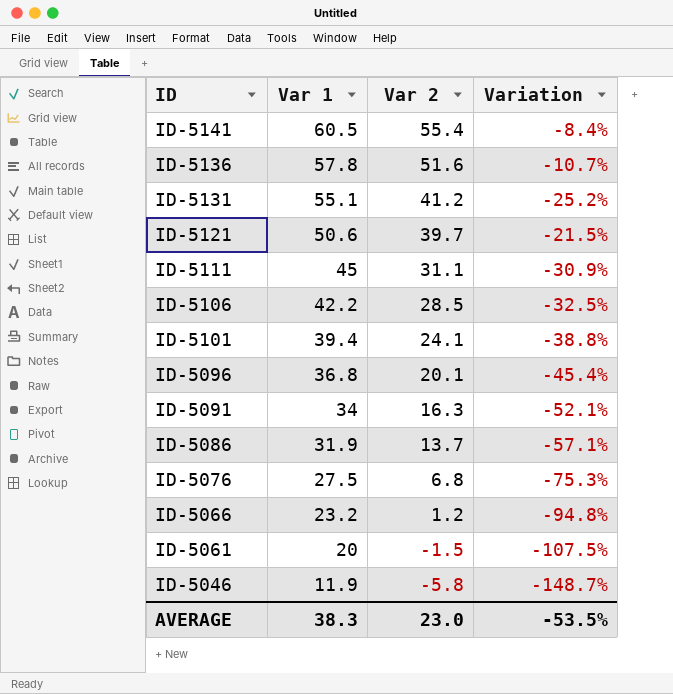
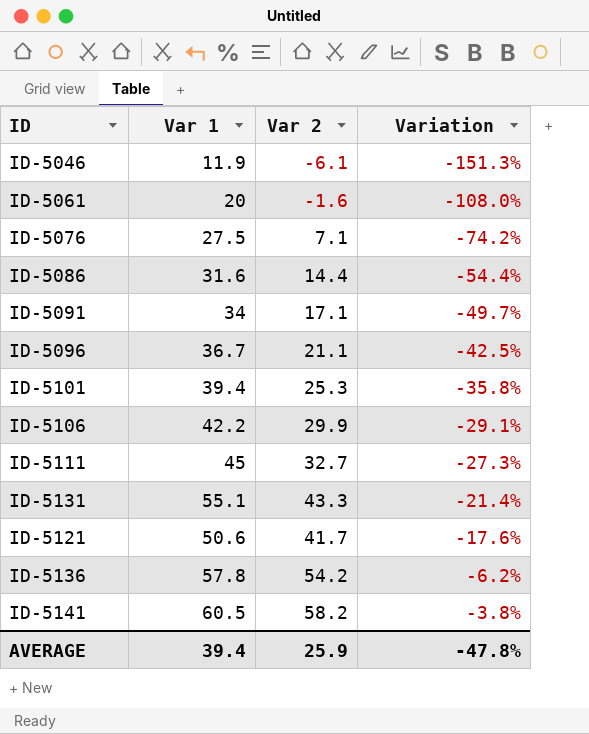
row order: ID descending -> Variation ascending
row ID-5066: 23.2 | 1.2 | -94.8% -> none
ID-5046 | Var 2: -5.8 -> -6.1
ID-5046 | Variation: -148.7% -> -151.3%
ID-5061 | Var 2: -1.5 -> -1.6
ID-5061 | Variation: -107.5% -> -108.0%
ID-5076 | Var 2: 6.8 -> 7.1
ID-5076 | Variation: -75.3% -> -74.2%
ID-5086 | Var 1: 31.9 -> 31.6
ID-5086 | Var 2: 13.7 -> 14.4
ID-5086 | Variation: -57.1% -> -54.4%
ID-5091 | Var 2: 16.3 -> 17.1
ID-5091 | Variation: -52.1% -> -49.7%
ID-5096 | Var 1: 36.8 -> 36.7
ID-5096 | Var 2: 20.1 -> 21.1
ID-5096 | Variation: -45.4% -> -42.5%
ID-5101 | Var 2: 24.1 -> 25.3
ID-5101 | Variation: -38.8% -> -35.8%
ID-5106 | Var 2: 28.5 -> 29.9
ID-5106 | Variation: -32.5% -> -29.1%
ID-5111 | Var 2: 31.1 -> 32.7
ID-5111 | Variation: -30.9% -> -27.3%
ID-5131 | Var 2: 41.2 -> 43.3
ID-5131 | Variation: -25.2% -> -21.4%
ID-5121 | Var 2: 39.7 -> 41.7
ID-5121 | Variation: -21.5% -> -17.6%
ID-5136 | Var 2: 51.6 -> 54.2
ID-5136 | Variation: -10.7% -> -6.2%
ID-5141 | Var 2: 55.4 -> 58.2
ID-5141 | Variation: -8.4% -> -3.8%
AVERAGE | Var 1: 38.3 -> 39.4
AVERAGE | Var 2: 23.0 -> 25.9
AVERAGE | Variation: -53.5% -> -47.8%

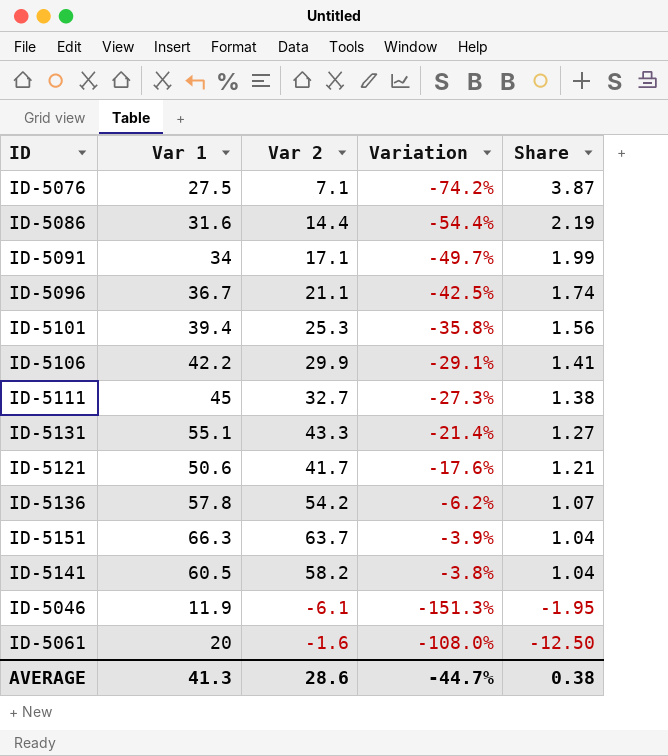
row order: Variation ascending -> Share descending
column Share | formula: none -> [Var 1] / [Var 2]
row ID-5151: none -> 66.3 | 63.7 | -3.9% | 1.04
AVERAGE | Var 1: 39.4 -> 41.3
AVERAGE | Var 2: 25.9 -> 28.6
AVERAGE | Variation: -47.8% -> -44.7%

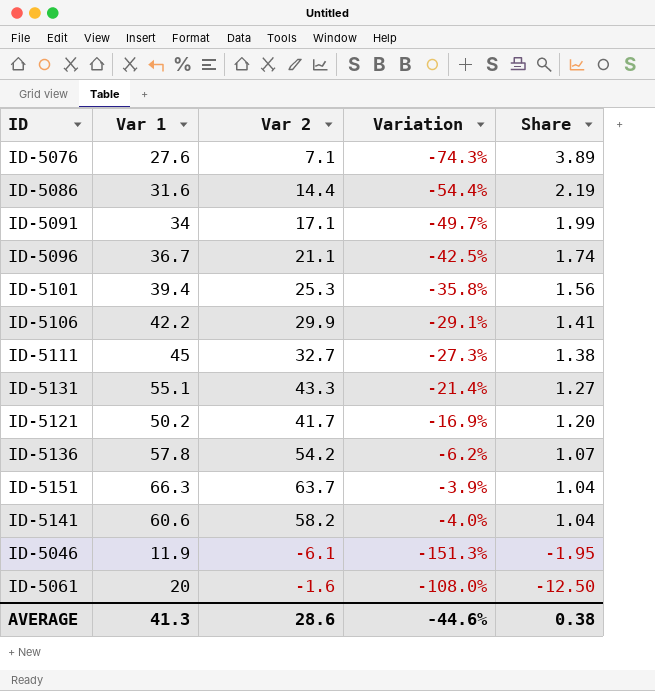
ID-5076 | Var 1: 27.5 -> 27.6
ID-5076 | Variation: -74.2% -> -74.3%
ID-5076 | Share: 3.87 -> 3.89
ID-5121 | Var 1: 50.6 -> 50.2
ID-5121 | Variation: -17.6% -> -16.9%
ID-5121 | Share: 1.21 -> 1.20
ID-5141 | Var 1: 60.5 -> 60.6
ID-5141 | Variation: -3.8% -> -4.0%
AVERAGE | Variation: -44.7% -> -44.6%

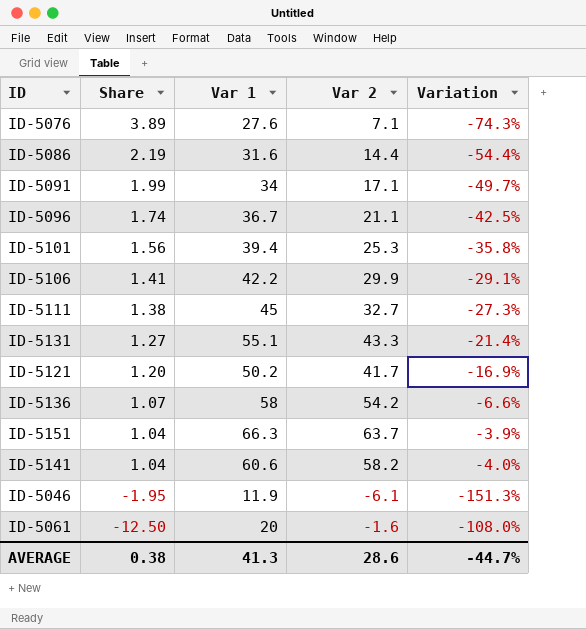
column Share | position: 5 -> 2
ID-5136 | Var 1: 57.8 -> 58
ID-5136 | Variation: -6.2% -> -6.6%
AVERAGE | Variation: -44.6% -> -44.7%

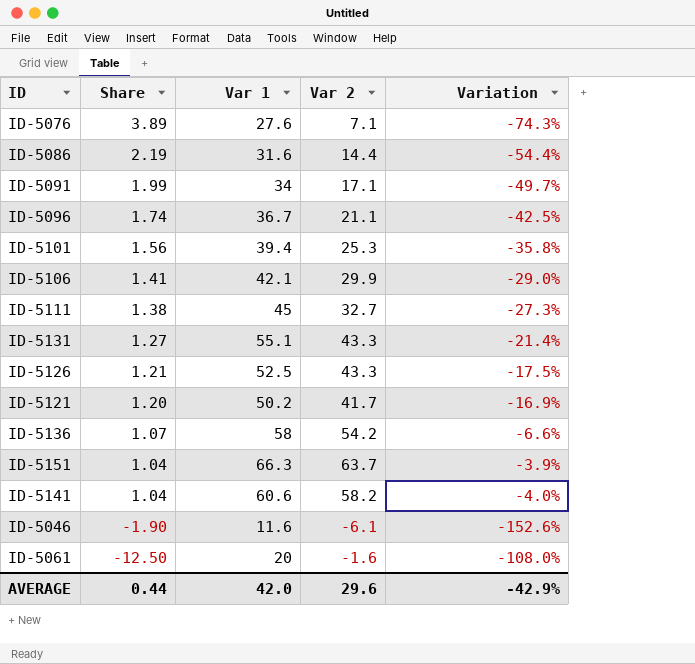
ID-5106 | Var 1: 42.2 -> 42.1
ID-5106 | Variation: -29.1% -> -29.0%
row ID-5126: none -> 1.21 | 52.5 | 43.3 | -17.5%
ID-5046 | Share: -1.95 -> -1.90
ID-5046 | Var 1: 11.9 -> 11.6
ID-5046 | Variation: -151.3% -> -152.6%
AVERAGE | Share: 0.38 -> 0.44
AVERAGE | Var 1: 41.3 -> 42.0
AVERAGE | Var 2: 28.6 -> 29.6
AVERAGE | Variation: -44.7% -> -42.9%

